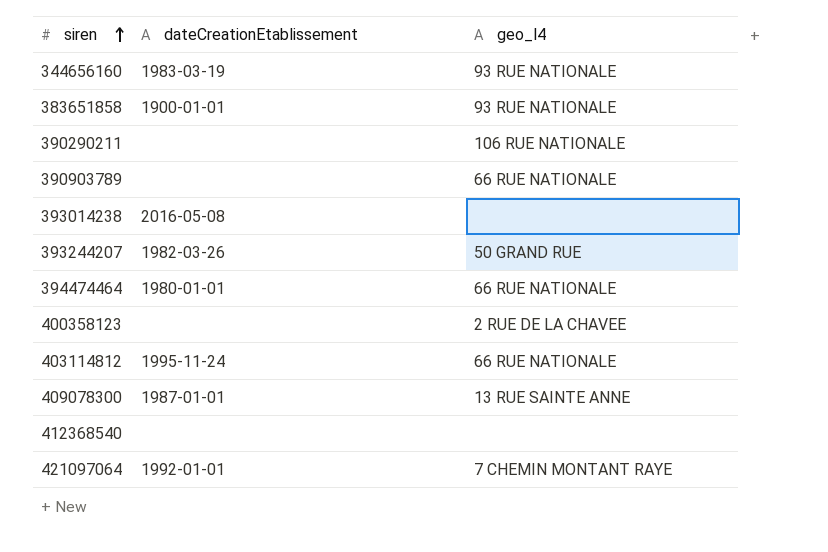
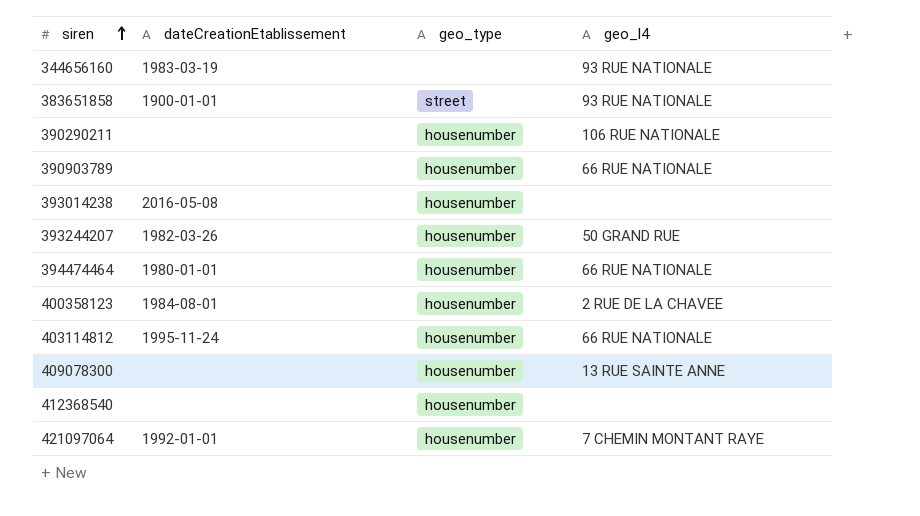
column geo_type | position: none -> 3
400358123 | dateCreationEtablissement: none -> 1984-08-01
409078300 | dateCreationEtablissement: 1987-01-01 -> none

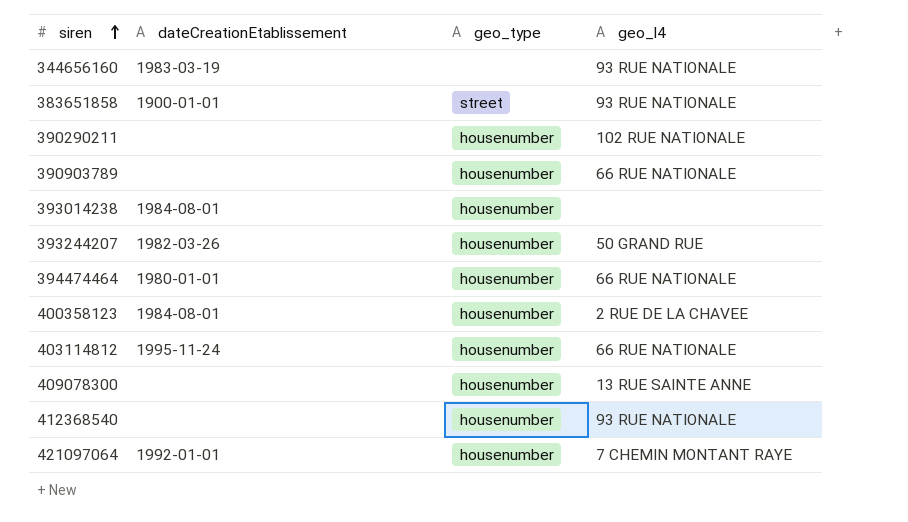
390290211 | geo_l4: 106 RUE NATIONALE -> 102 RUE NATIONALE
393014238 | dateCreationEtablissement: 2016-05-08 -> 1984-08-01
412368540 | geo_l4: none -> 93 RUE NATIONALE

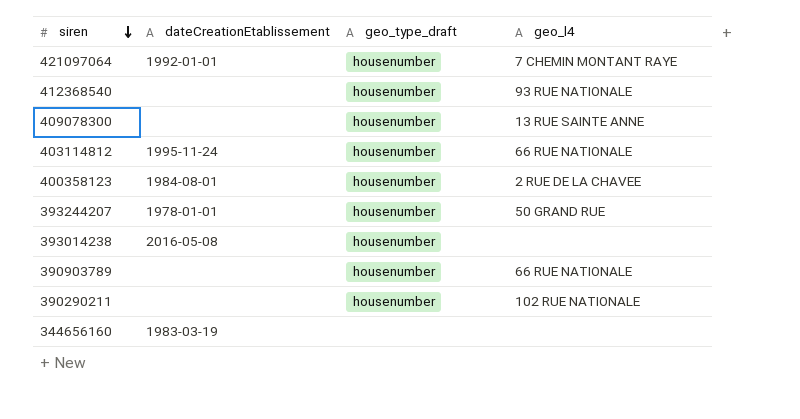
row order: siren ascending -> siren descending
column name: geo_type -> geo_type_draft
row 383651858: 1900-01-01 | street | 93 RUE NATIONALE -> none
row 394474464: 1980-01-01 | housenumber | 66 RUE NATIONALE -> none
393244207 | dateCreationEtablissement: 1982-03-26 -> 1978-01-01
393014238 | dateCreationEtablissement: 1984-08-01 -> 2016-05-08
344656160 | geo_l4: 93 RUE NATIONALE -> none

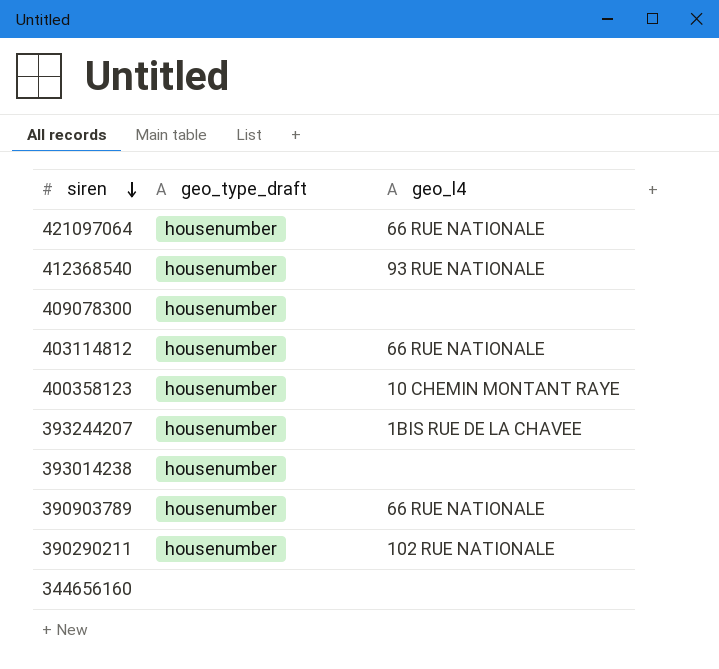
column dateCreationEtablissement | position: 2 -> none
421097064 | geo_l4: 7 CHEMIN MONTANT RAYE -> 66 RUE NATIONALE
409078300 | geo_l4: 13 RUE SAINTE ANNE -> none
400358123 | geo_l4: 2 RUE DE LA CHAVEE -> 10 CHEMIN MONTANT RAYE
393244207 | geo_l4: 50 GRAND RUE -> 1BIS RUE DE LA CHAVEE

